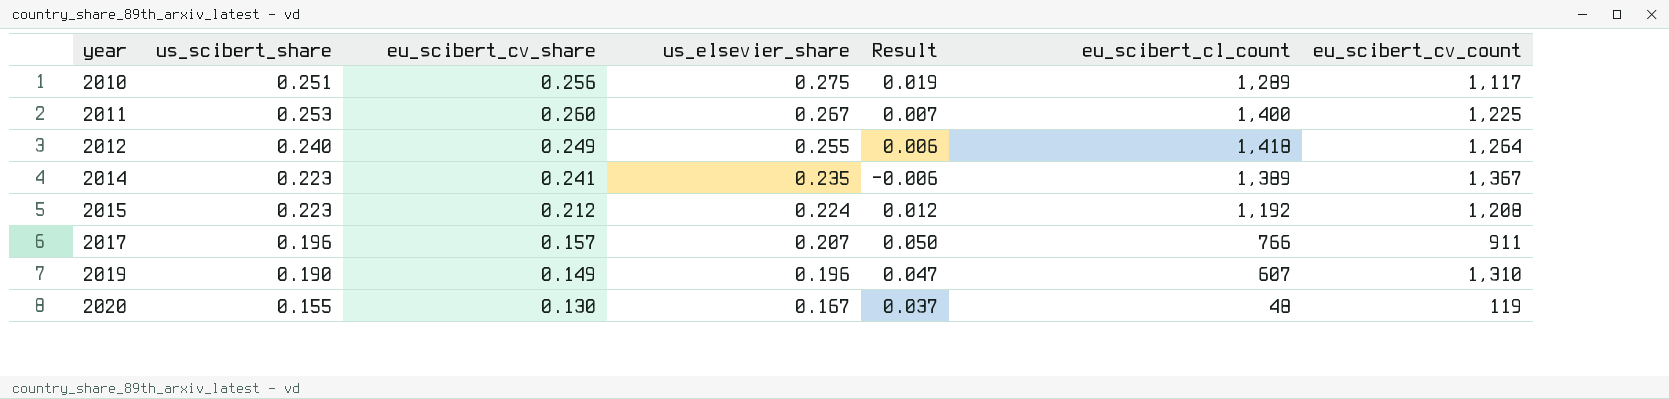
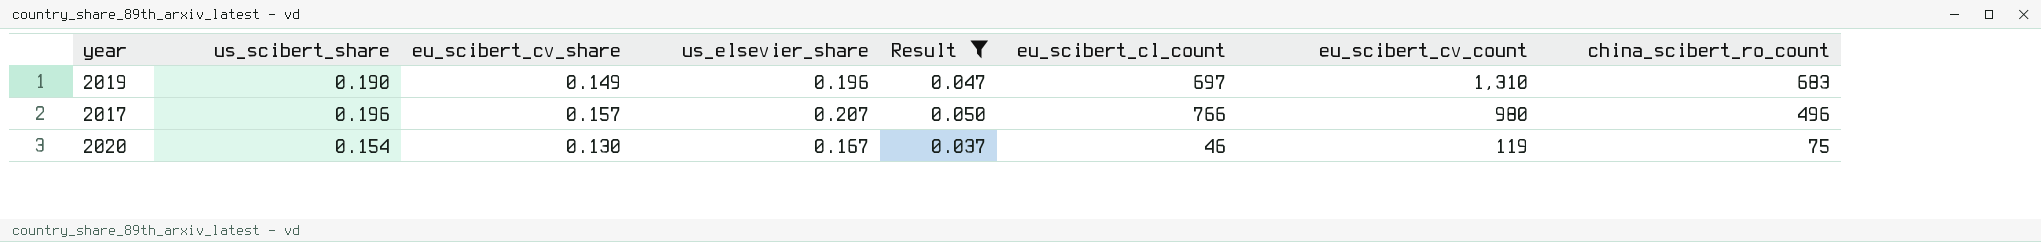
filter: none -> Result >= 0.037
row order: year ascending -> eu_scibert_cv_count descending
column china_scibert_ro_count | position: none -> 8
2019 | eu_scibert_cl_count: 607 -> 697
2017 | eu_scibert_cv_count: 911 -> 980
2020 | us_scibert_share: 0.155 -> 0.154
2020 | eu_scibert_cl_count: 48 -> 46

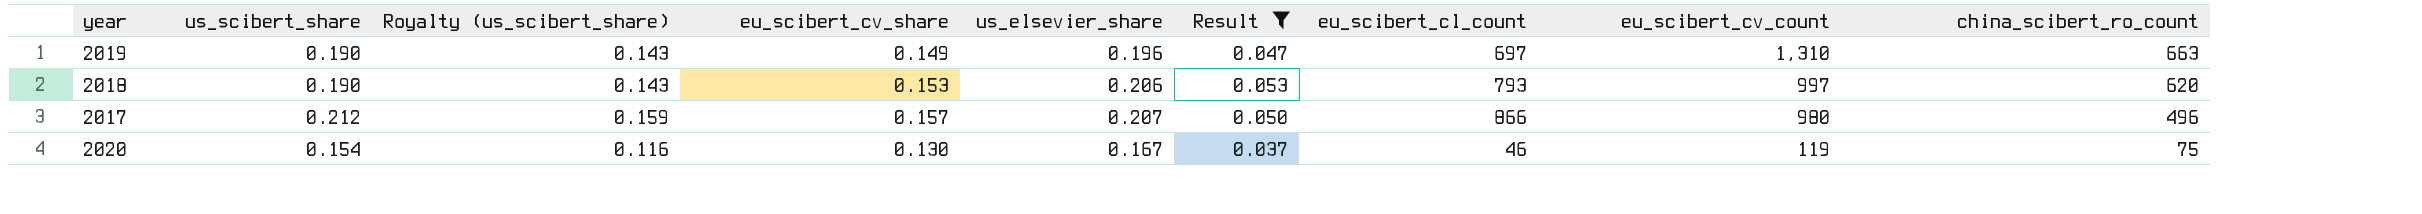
column Royalty (us_scibert_share) | formula: none -> [us_scibert_share] * 0.75
2019 | china_scibert_ro_count: 683 -> 663
row 2018: none -> 0.190 | 0.143 | 0.153 | 0.206 | 0.053 | 793 | 997 | 620
2017 | us_scibert_share: 0.196 -> 0.212
2017 | eu_scibert_cl_count: 766 -> 866

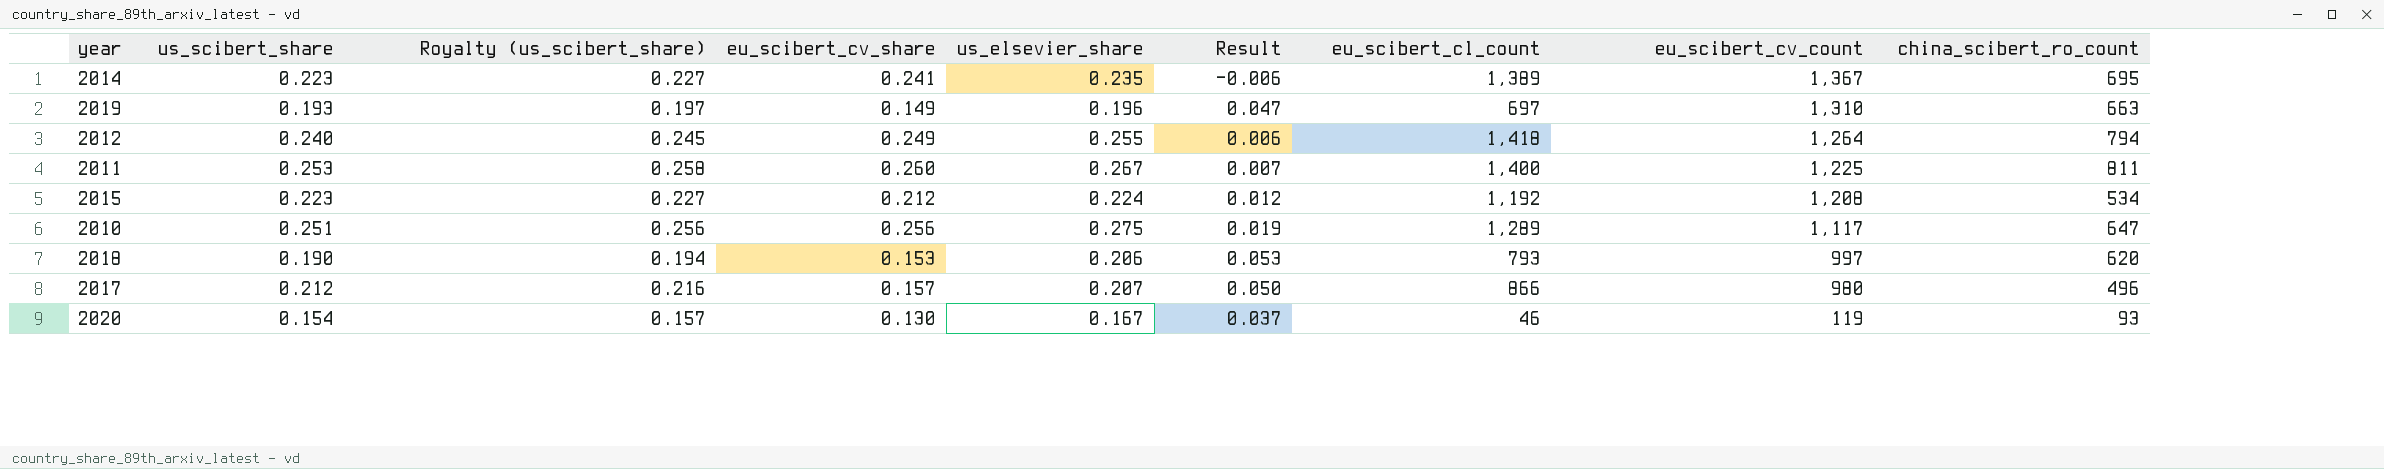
filter: Result >= 0.037 -> none
column Royalty (us_scibert_share) | formula: [us_scibert_share] * 0.75 -> [us_scibert_share] * 1.02
2019 | us_scibert_share: 0.190 -> 0.193
2020 | china_scibert_ro_count: 75 -> 93

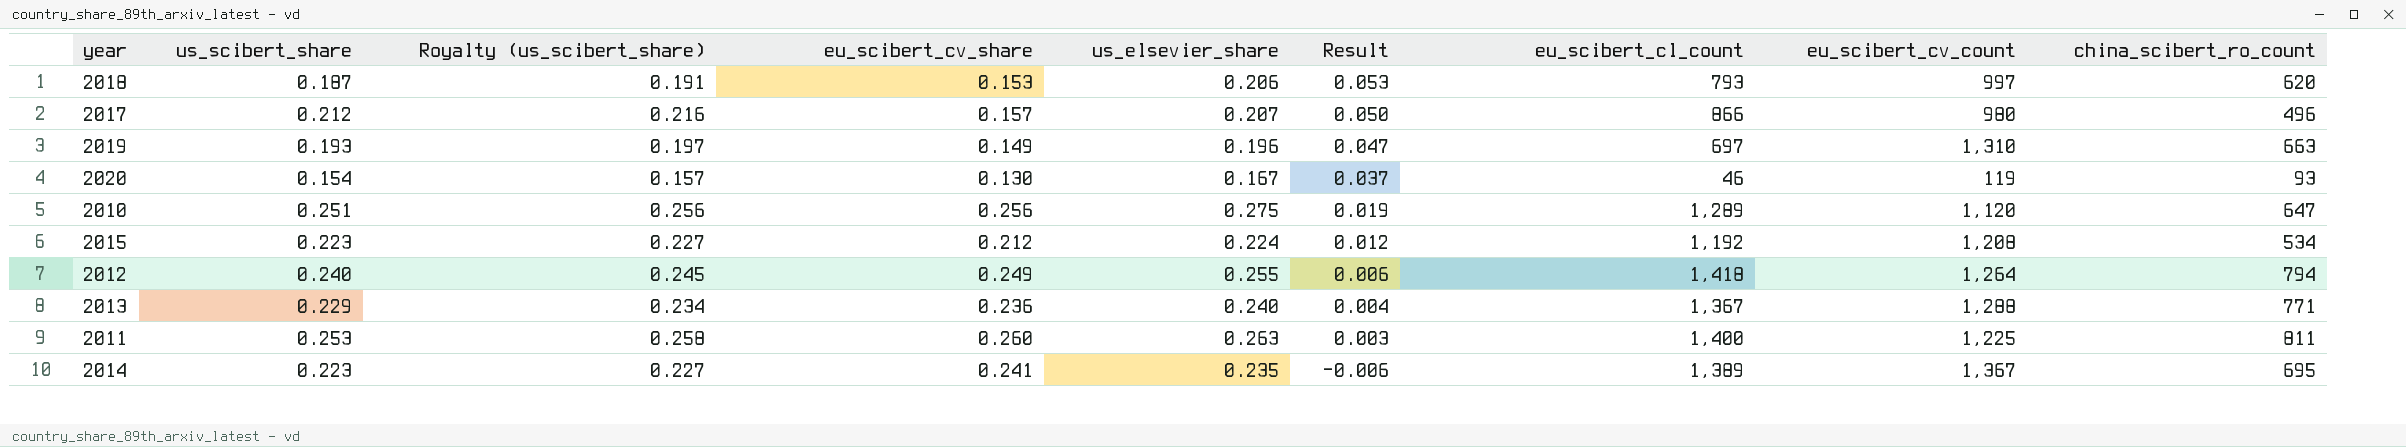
row order: eu_scibert_cv_count descending -> Result descending
2018 | us_scibert_share: 0.190 -> 0.187
2018 | Royalty (us_scibert_share): 0.194 -> 0.191
2010 | eu_scibert_cv_count: 1,117 -> 1,120
row 2013: none -> 0.229 | 0.234 | 0.236 | 0.240 | 0.004 | 1,367 | 1,288 | 771
2011 | us_elsevier_share: 0.267 -> 0.263
2011 | Result: 0.007 -> 0.003

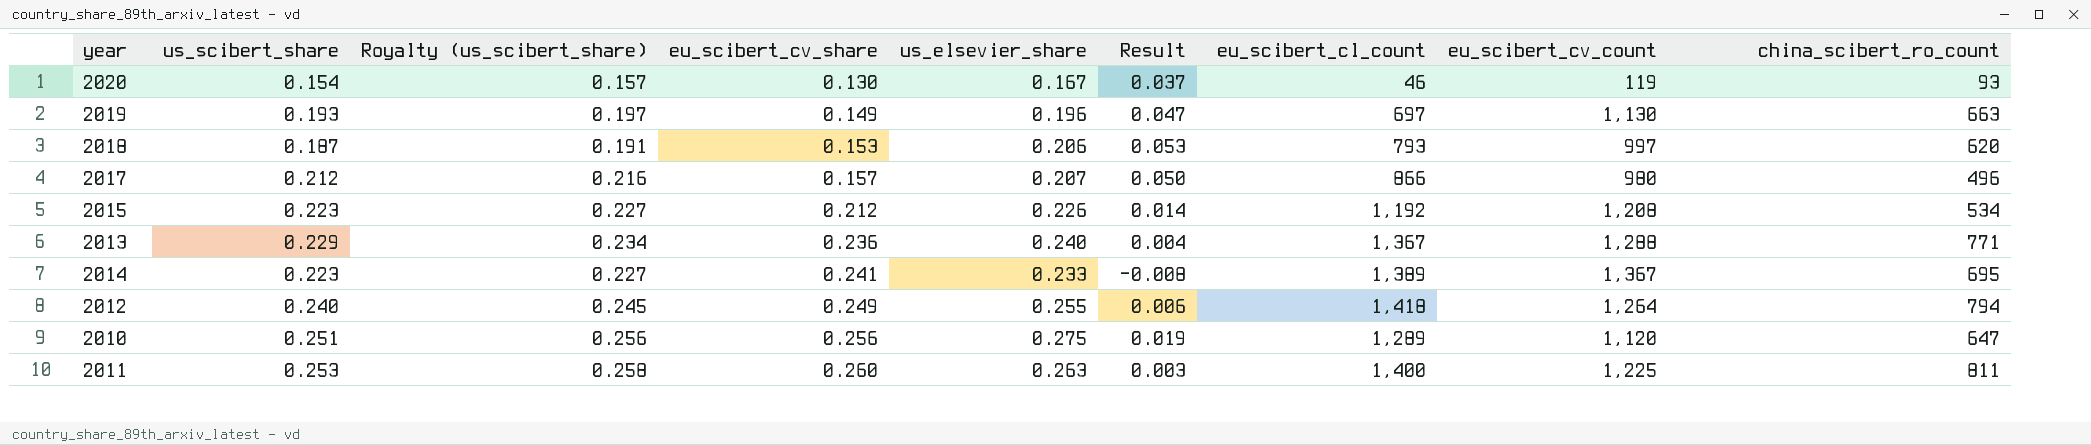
row order: Result descending -> eu_scibert_cv_share ascending
2019 | eu_scibert_cv_count: 1,310 -> 1,130
2015 | us_elsevier_share: 0.224 -> 0.226
2015 | Result: 0.012 -> 0.014
2014 | us_elsevier_share: 0.235 -> 0.233
2014 | Result: -0.006 -> -0.008

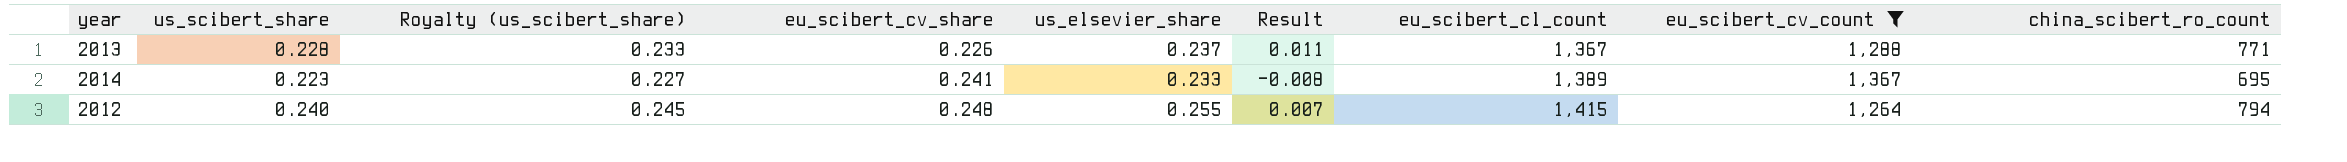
filter: none -> eu_scibert_cv_count >= 1,264
2013 | us_scibert_share: 0.229 -> 0.228
2013 | Royalty (us_scibert_share): 0.234 -> 0.233
2013 | eu_scibert_cv_share: 0.236 -> 0.226
2013 | us_elsevier_share: 0.240 -> 0.237
2013 | Result: 0.004 -> 0.011
2012 | eu_scibert_cv_share: 0.249 -> 0.248
2012 | Result: 0.006 -> 0.007
2012 | eu_scibert_cl_count: 1,418 -> 1,415

